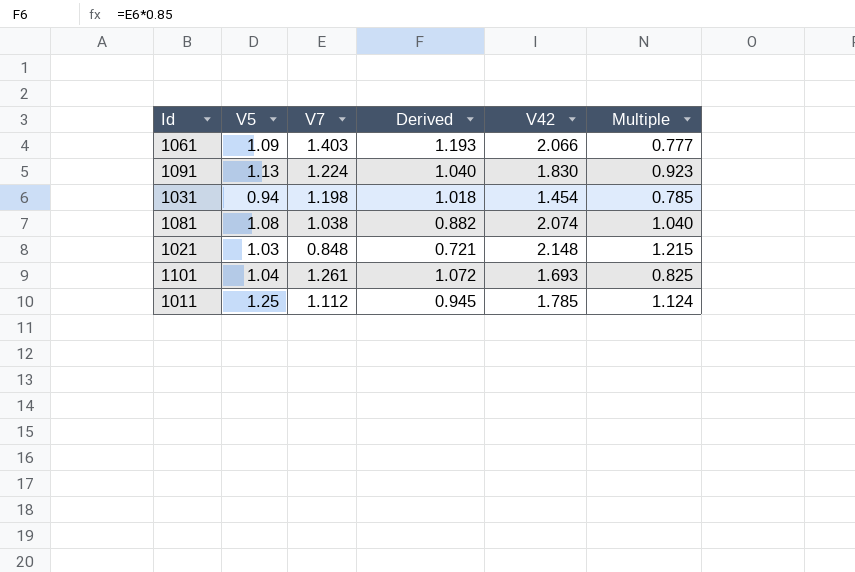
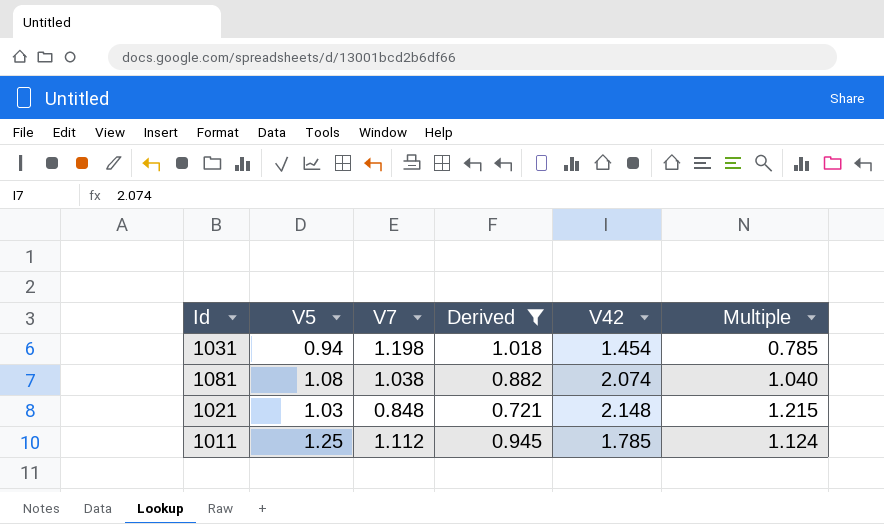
filter: none -> Derived <= 1.018

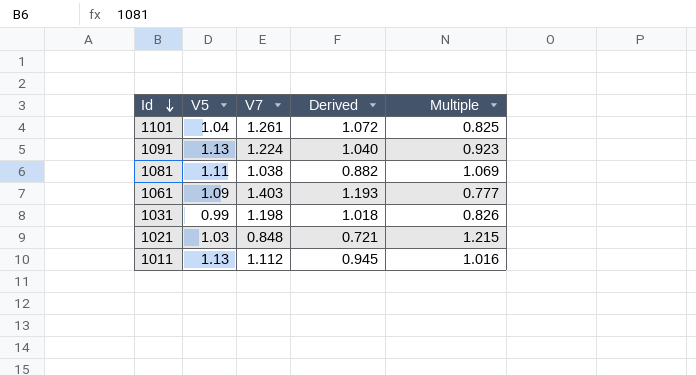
filter: Derived <= 1.018 -> none
row order: none -> Id descending
column V42 | position: 5 -> none
1081 | V5: 1.08 -> 1.11
1081 | Multiple: 1.040 -> 1.069
1031 | V5: 0.94 -> 0.99
1031 | Multiple: 0.785 -> 0.826
1011 | V5: 1.25 -> 1.13
1011 | Multiple: 1.124 -> 1.016

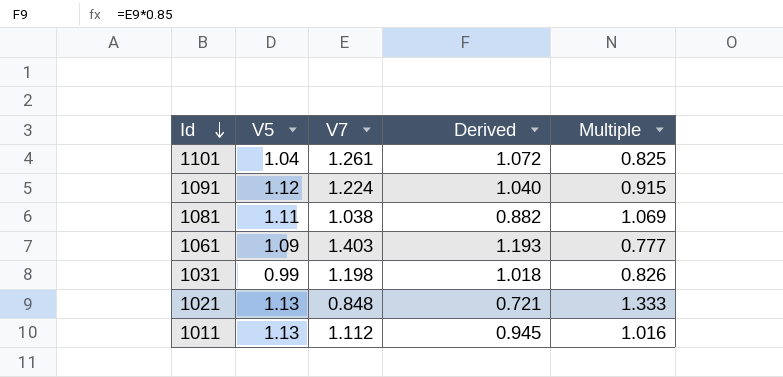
1091 | V5: 1.13 -> 1.12
1091 | Multiple: 0.923 -> 0.915
1021 | V5: 1.03 -> 1.13
1021 | Multiple: 1.215 -> 1.333

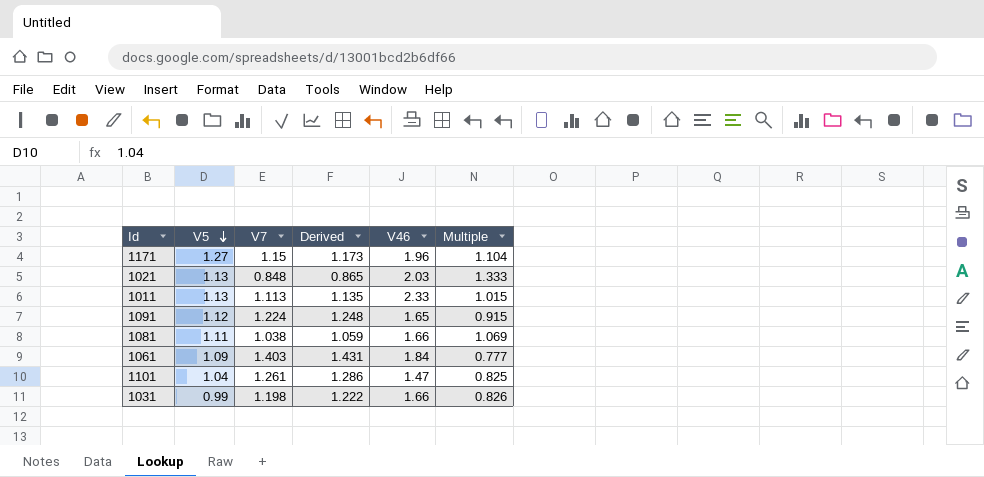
row order: Id descending -> V5 descending
column Derived | formula: [V7] * 0.85 -> [V7] * 1.02
column V46 | position: none -> 5
row 1171: none -> 1.27 | 1.15 | 1.173 | 1.96 | 1.104
1011 | V7: 1.112 -> 1.113
1011 | Multiple: 1.016 -> 1.015

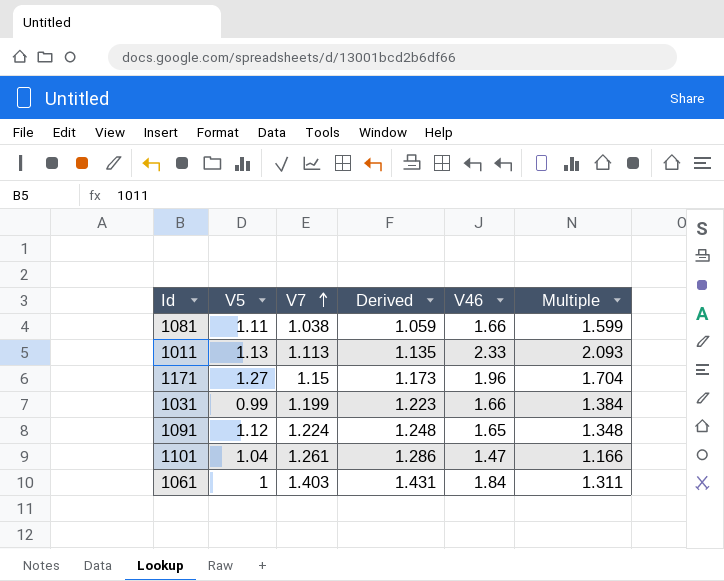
row order: V5 descending -> V7 ascending
column Multiple | formula: [V5] / [V7] -> [V46] / [V7]
row 1021: 1.13 | 0.848 | 0.865 | 2.03 | 1.333 -> none
1031 | V7: 1.198 -> 1.199
1031 | Derived: 1.222 -> 1.223
1061 | V5: 1.09 -> 1

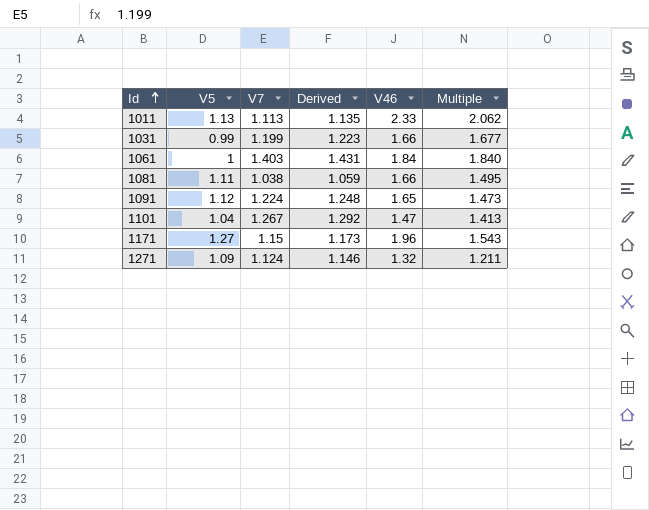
row order: V7 ascending -> Id ascending
column Multiple | formula: [V46] / [V7] -> [V46] / [V5]
1101 | V7: 1.261 -> 1.267
1101 | Derived: 1.286 -> 1.292
row 1271: none -> 1.09 | 1.124 | 1.146 | 1.32 | 1.211

